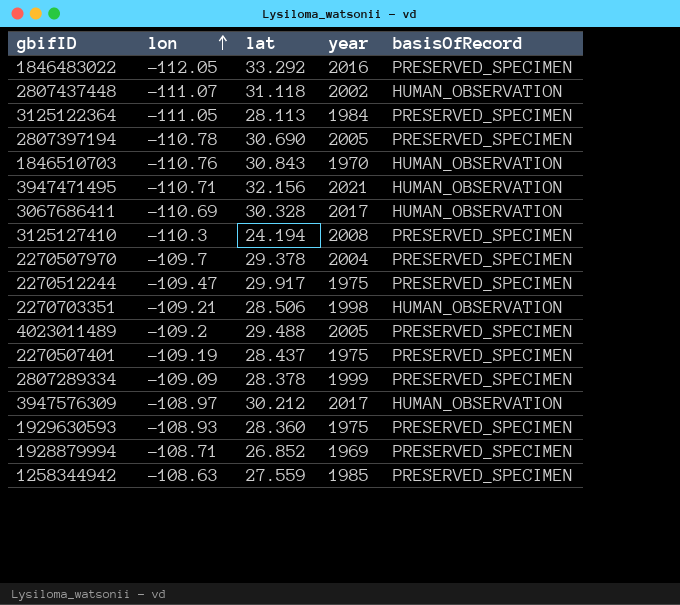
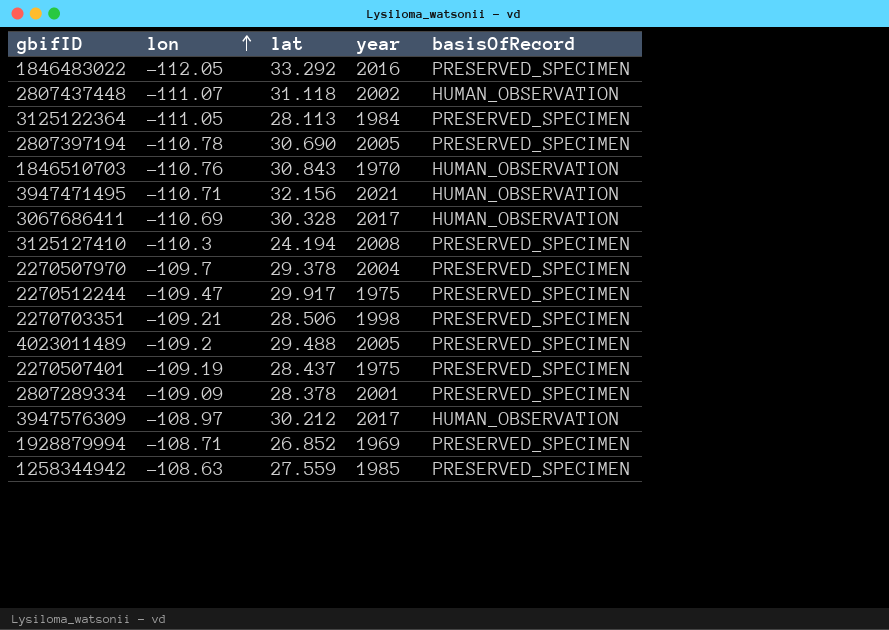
row 1929630593: -108.93 | 28.360 | 1975 | PRESERVED_SPECIMEN -> none
2270703351 | basisOfRecord: HUMAN_OBSERVATION -> PRESERVED_SPECIMEN
2807289334 | year: 1999 -> 2001

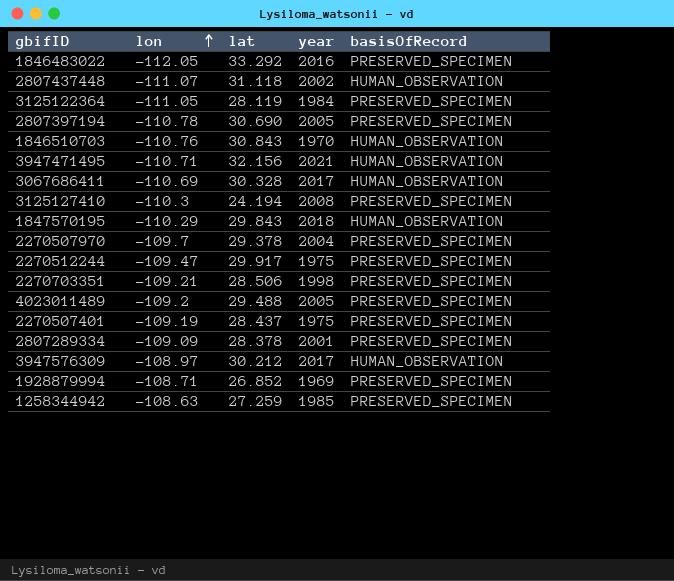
3125122364 | lat: 28.113 -> 28.119
row 1847570195: none -> -110.29 | 29.843 | 2018 | HUMAN_OBSERVATION
1258344942 | lat: 27.559 -> 27.259

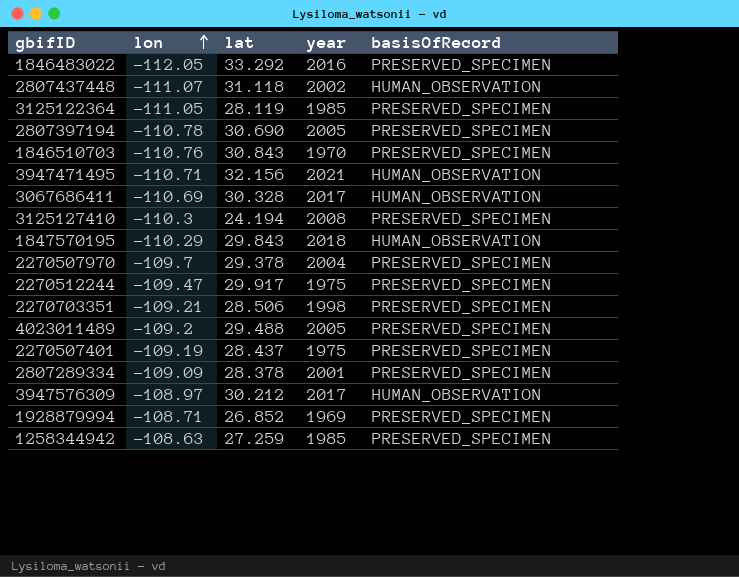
3125122364 | year: 1984 -> 1985
1846510703 | basisOfRecord: HUMAN_OBSERVATION -> PRESERVED_SPECIMEN

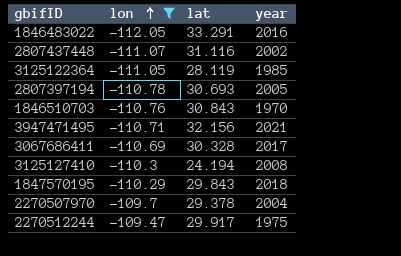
filter: none -> lon <= -109.47
column basisOfRecord | position: 5 -> none
1846483022 | lat: 33.292 -> 33.291
2807437448 | lat: 31.118 -> 31.116
2807397194 | lat: 30.690 -> 30.693

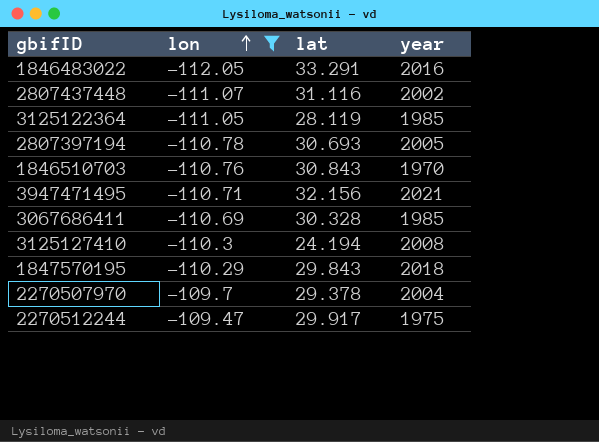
3067686411 | year: 2017 -> 1985

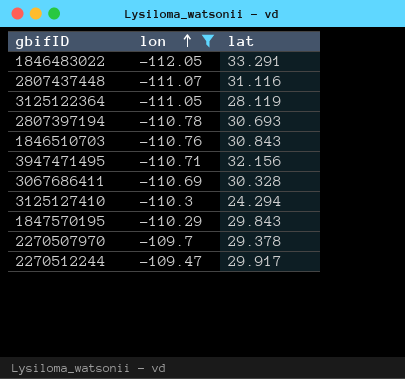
column year | position: 4 -> none
3125127410 | lat: 24.194 -> 24.294

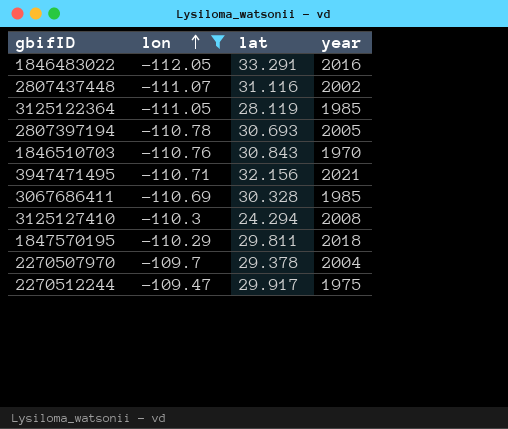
column year | position: none -> 4
1847570195 | lat: 29.843 -> 29.811

